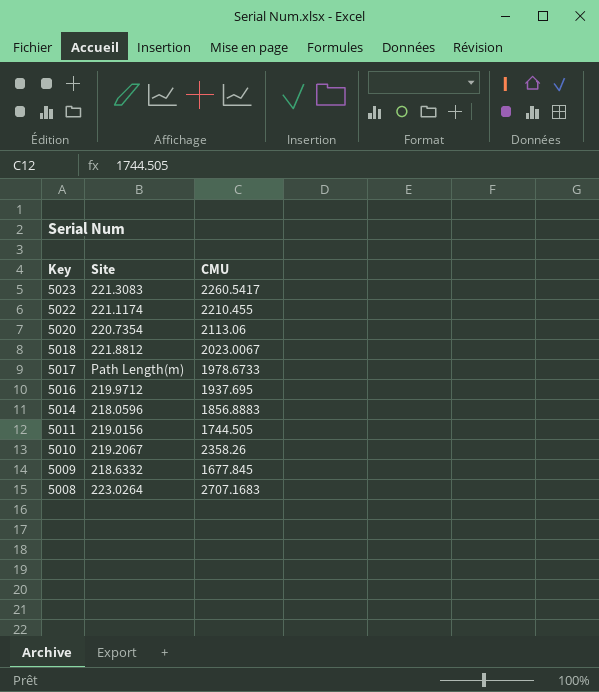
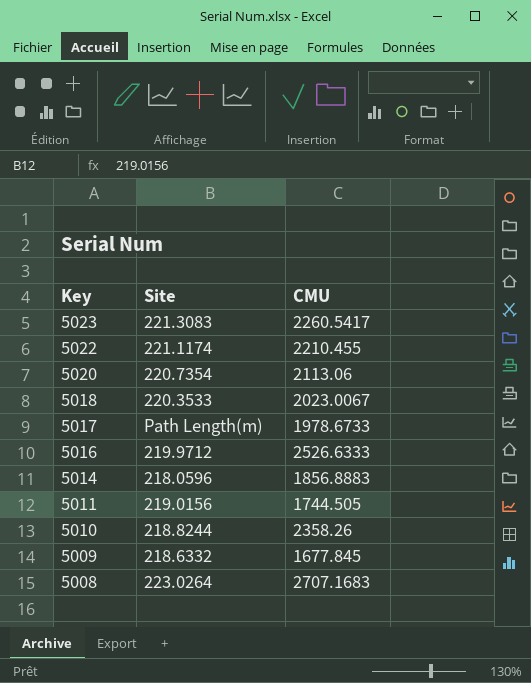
5018 | Site: 221.8812 -> 220.3533
5016 | CMU: 1937.695 -> 2526.6333
5010 | Site: 219.2067 -> 218.8244

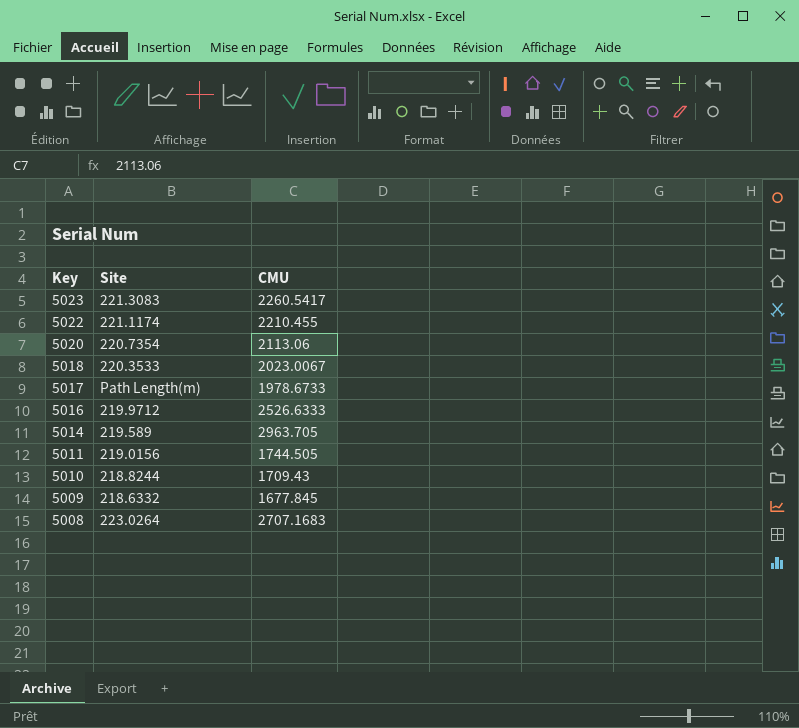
5014 | Site: 218.0596 -> 219.589
5014 | CMU: 1856.8883 -> 2963.705
5010 | CMU: 2358.26 -> 1709.43

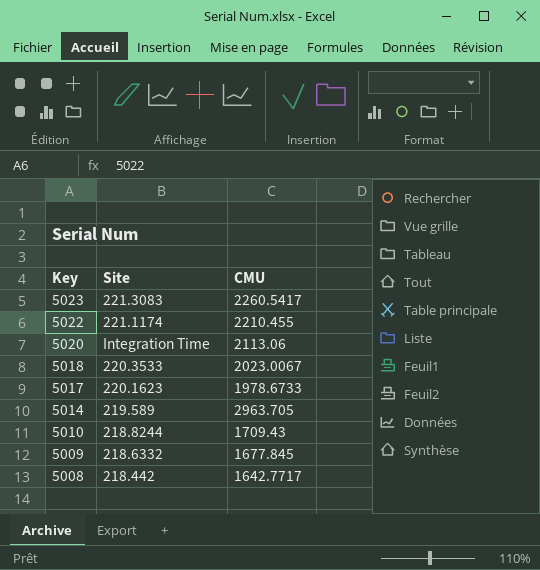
row 5016: 219.9712 | 2526.6333 -> none
row 5011: 219.0156 | 1744.505 -> none
5020 | Site: 220.7354 -> Integration Time
5017 | Site: Path Length(m) -> 220.1623
5008 | Site: 223.0264 -> 218.442
5008 | CMU: 2707.1683 -> 1642.7717

